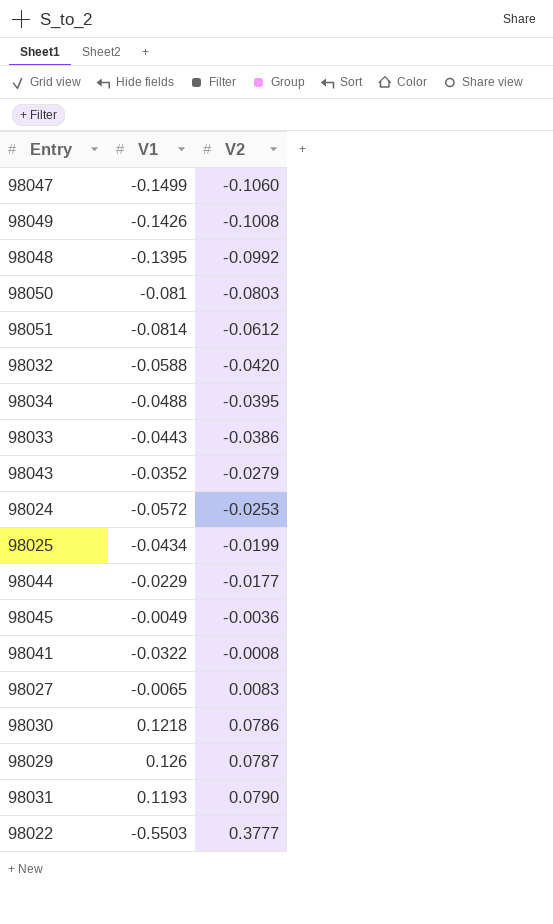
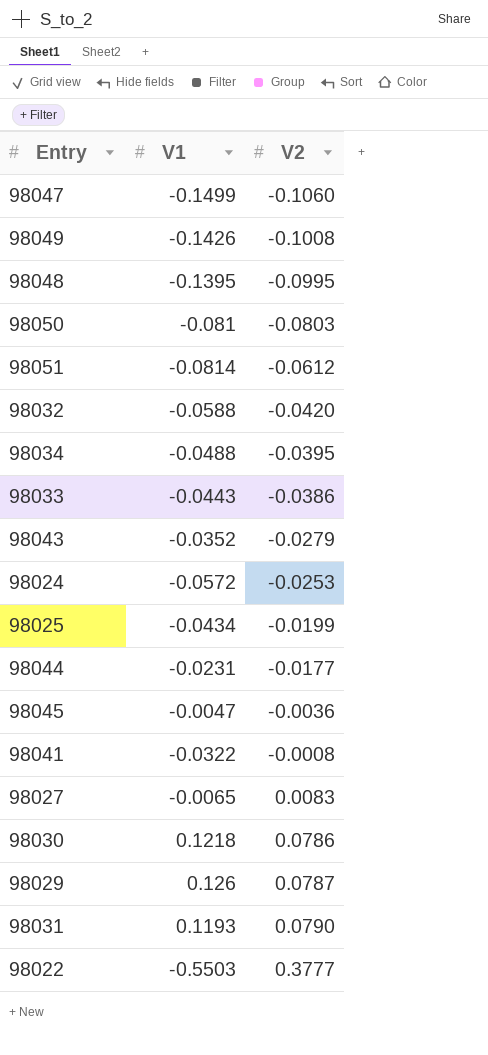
98048 | V2: -0.0992 -> -0.0995
98044 | V1: -0.0229 -> -0.0231
98045 | V1: -0.0049 -> -0.0047

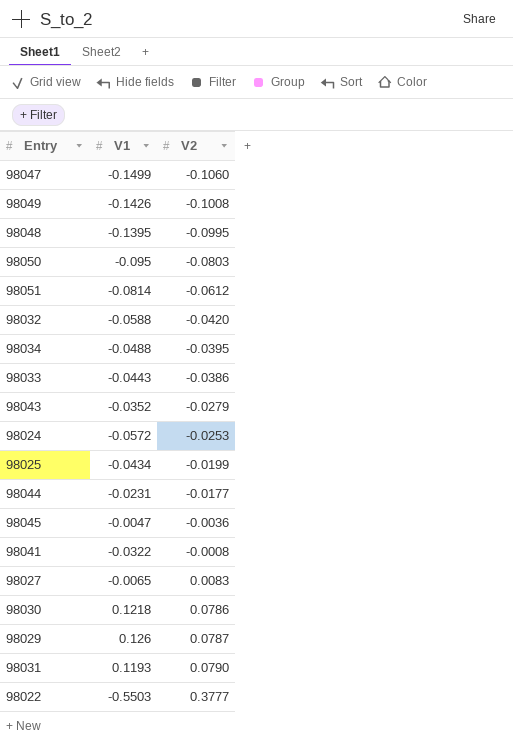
98050 | V1: -0.081 -> -0.095

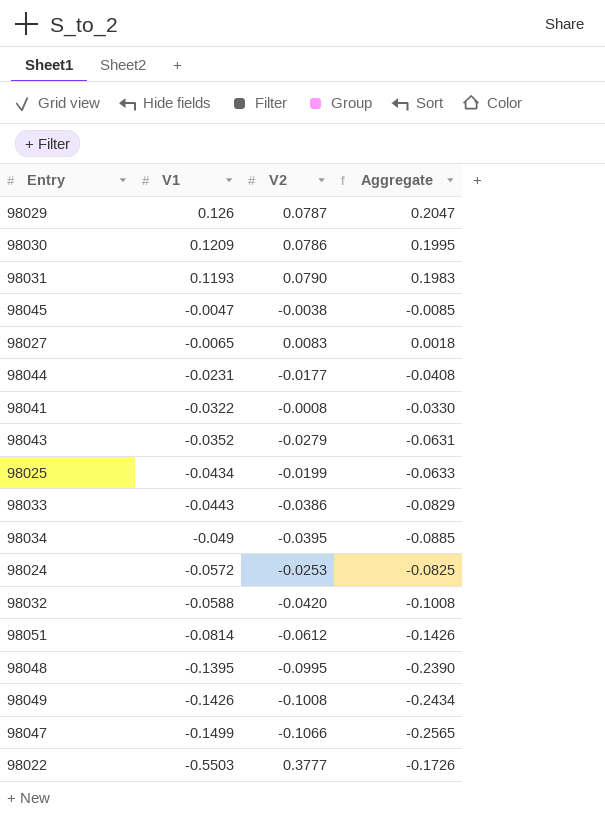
row order: V2 ascending -> V1 descending
column Aggregate | formula: none -> [V1] + [V2]
row 98050: -0.095 | -0.0803 -> none
98030 | V1: 0.1218 -> 0.1209
98045 | V2: -0.0036 -> -0.0038
98034 | V1: -0.0488 -> -0.049
98047 | V2: -0.1060 -> -0.1066

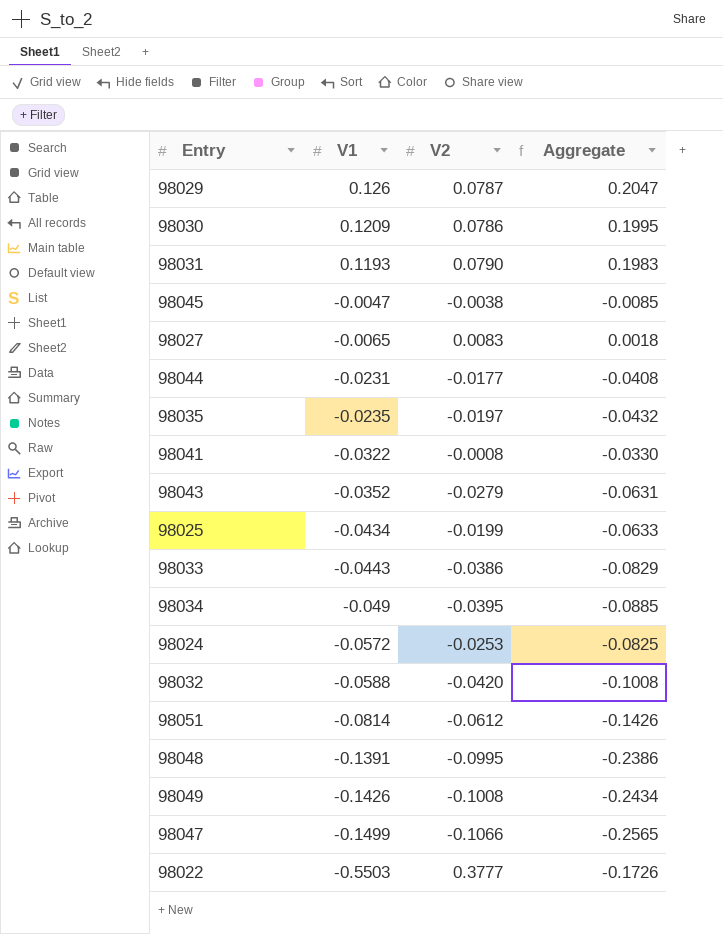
row 98035: none -> -0.0235 | -0.0197 | -0.0432
98048 | V1: -0.1395 -> -0.1391
98048 | Aggregate: -0.2390 -> -0.2386

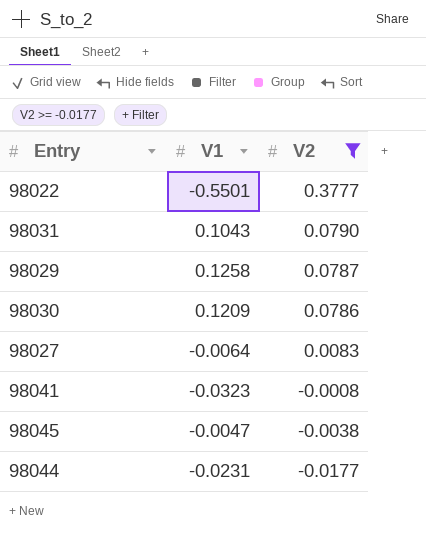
filter: none -> V2 >= -0.0177
row order: V1 descending -> V2 descending
column Aggregate | formula: [V1] + [V2] -> none
98022 | V1: -0.5503 -> -0.5501
98031 | V1: 0.1193 -> 0.1043
98029 | V1: 0.126 -> 0.1258
98027 | V1: -0.0065 -> -0.0064
98041 | V1: -0.0322 -> -0.0323

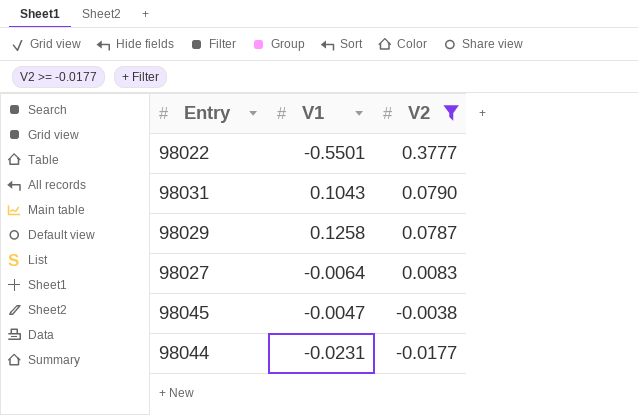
row 98030: 0.1209 | 0.0786 -> none
row 98041: -0.0323 | -0.0008 -> none

